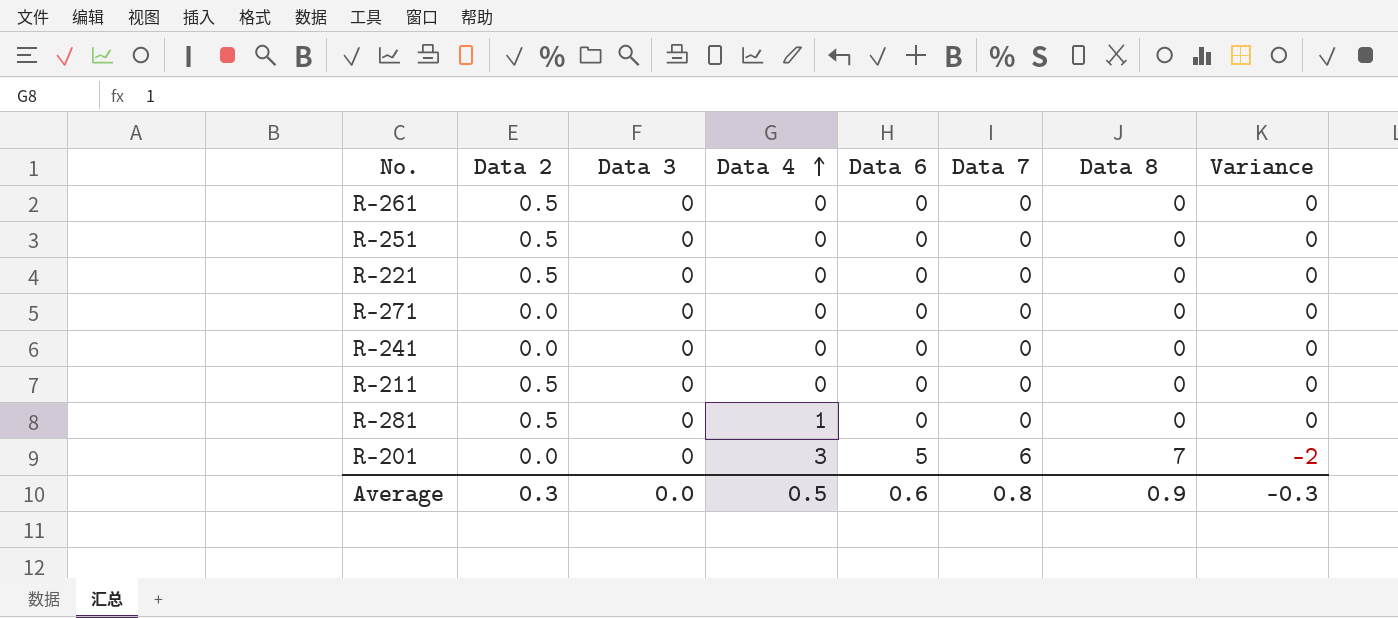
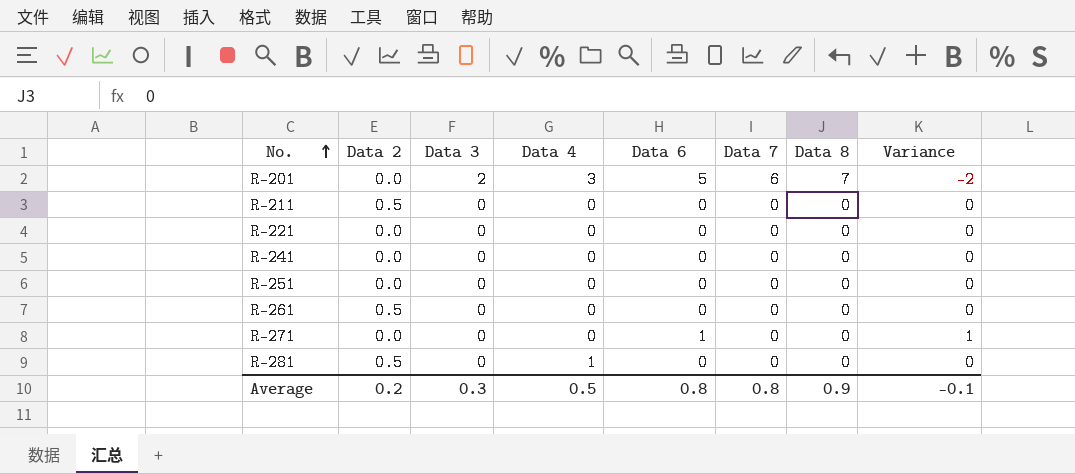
row order: Data 4 ascending -> No. ascending
R-201 | Data 3: 0 -> 2
R-221 | Data 2: 0.5 -> 0.0
R-251 | Data 2: 0.5 -> 0.0
R-271 | Data 6: 0 -> 1
R-271 | Variance: 0 -> 1
Average | Data 2: 0.3 -> 0.2
Average | Data 3: 0.0 -> 0.3
Average | Data 6: 0.6 -> 0.8
Average | Variance: -0.3 -> -0.1

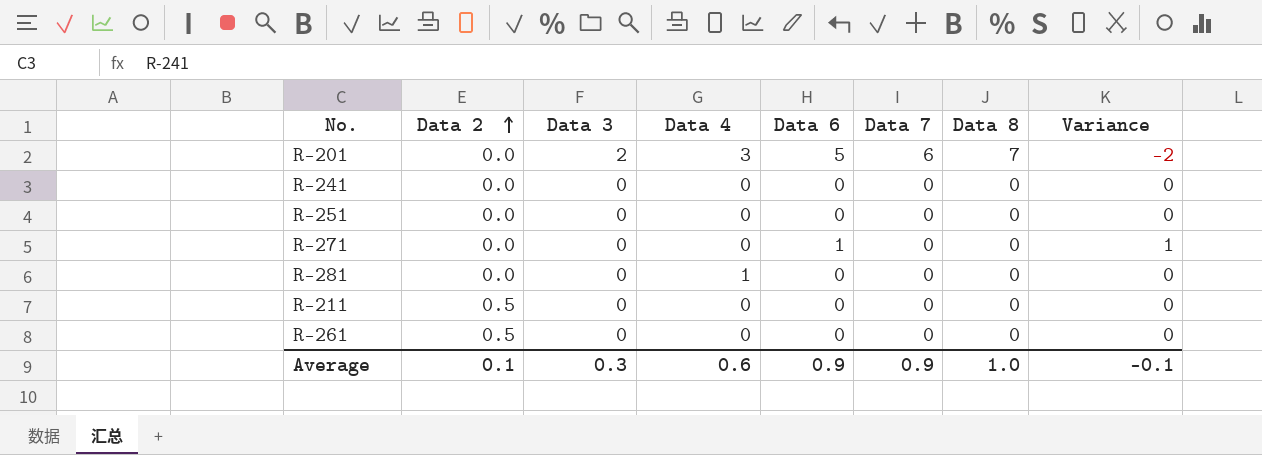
row order: No. ascending -> Data 2 ascending
row R-221: 0.0 | 0 | 0 | 0 | 0 | 0 | 0 -> none
R-281 | Data 2: 0.5 -> 0.0
Average | Data 2: 0.2 -> 0.1
Average | Data 4: 0.5 -> 0.6
Average | Data 6: 0.8 -> 0.9
Average | Data 7: 0.8 -> 0.9
Average | Data 8: 0.9 -> 1.0

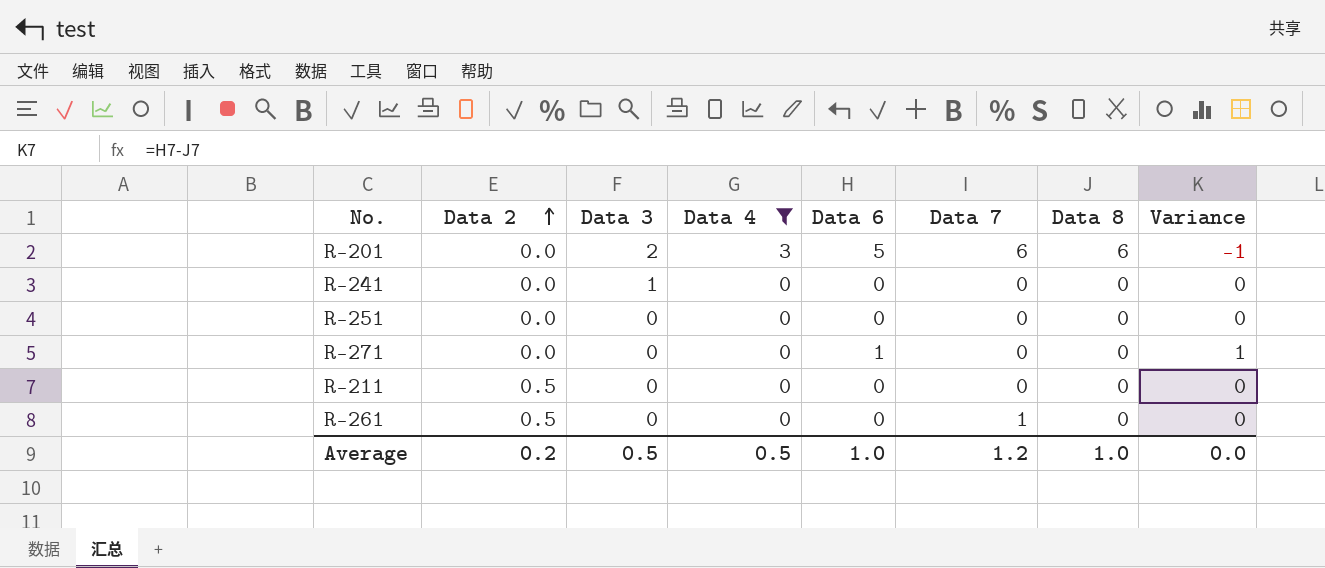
filter: none -> Data 4 != 1
R-201 | Data 8: 7 -> 6
R-201 | Variance: -2 -> -1
R-241 | Data 3: 0 -> 1
R-261 | Data 7: 0 -> 1
Average | Data 2: 0.1 -> 0.2
Average | Data 3: 0.3 -> 0.5
Average | Data 4: 0.6 -> 0.5
Average | Data 6: 0.9 -> 1.0
Average | Data 7: 0.9 -> 1.2
Average | Variance: -0.1 -> 0.0

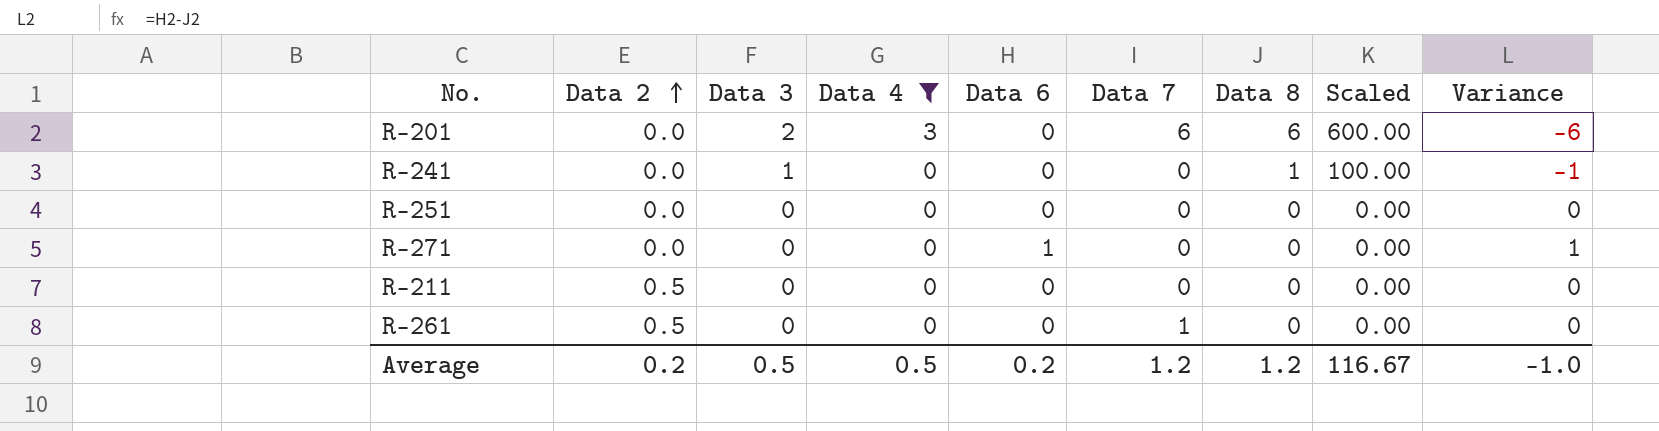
column Scaled | formula: none -> [Data 8] * 100
R-201 | Data 6: 5 -> 0
R-201 | Variance: -1 -> -6
R-241 | Data 8: 0 -> 1
R-241 | Variance: 0 -> -1
Average | Data 6: 1.0 -> 0.2
Average | Data 8: 1.0 -> 1.2
Average | Variance: 0.0 -> -1.0

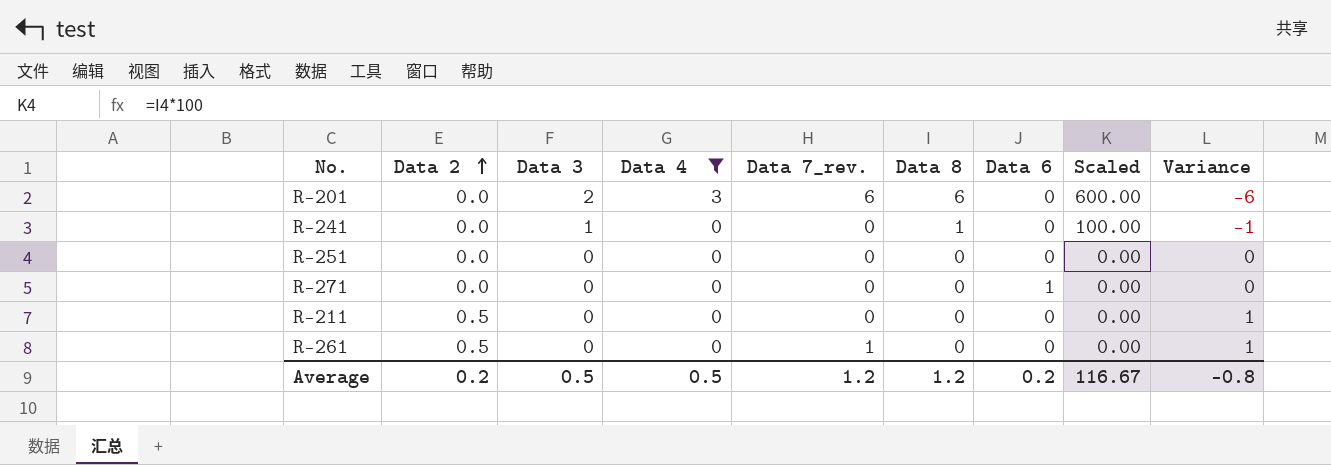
column name: Data 7 -> Data 7_rev.
column Data 6 | position: 5 -> 7
column Variance | formula: [Data 6] - [Data 8] -> [Data 2] - [Data 8]
Average | Variance: -1.0 -> -0.8

